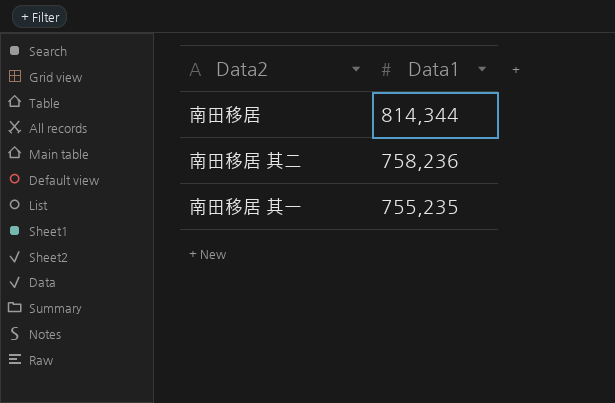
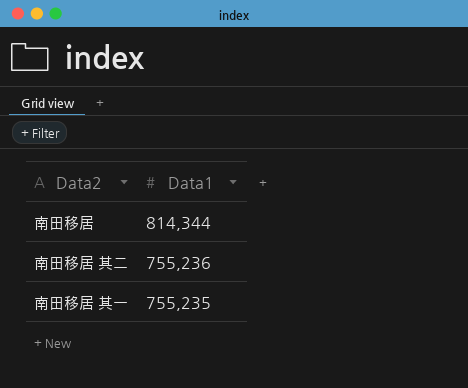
南田移居 其二 | Data1: 758,236 -> 755,236

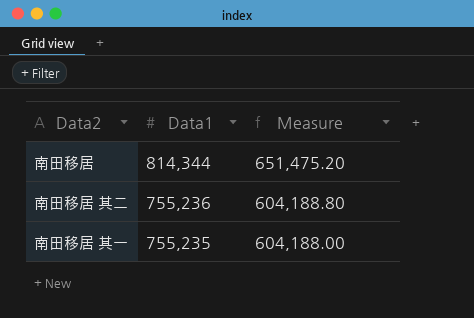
column Measure | formula: none -> [Data1] * 0.8

